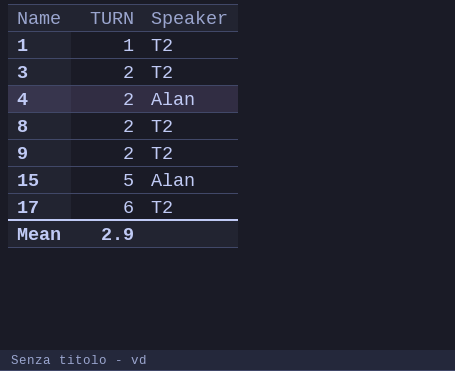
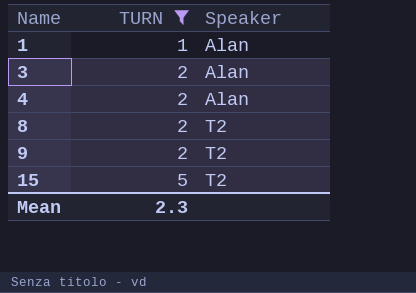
filter: none -> TURN != 6
1 | Speaker: T2 -> Alan
3 | Speaker: T2 -> Alan
15 | Speaker: Alan -> T2
Mean | TURN: 2.9 -> 2.3

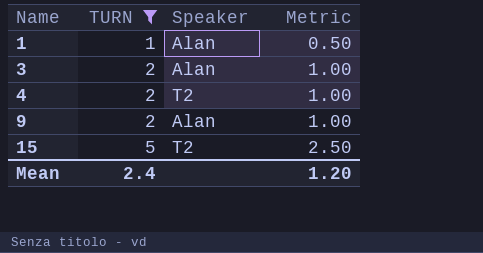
column Metric | formula: none -> [TURN] * 0.5
row 8: 2 | T2 -> none
4 | Speaker: Alan -> T2
9 | Speaker: T2 -> Alan
Mean | TURN: 2.3 -> 2.4

